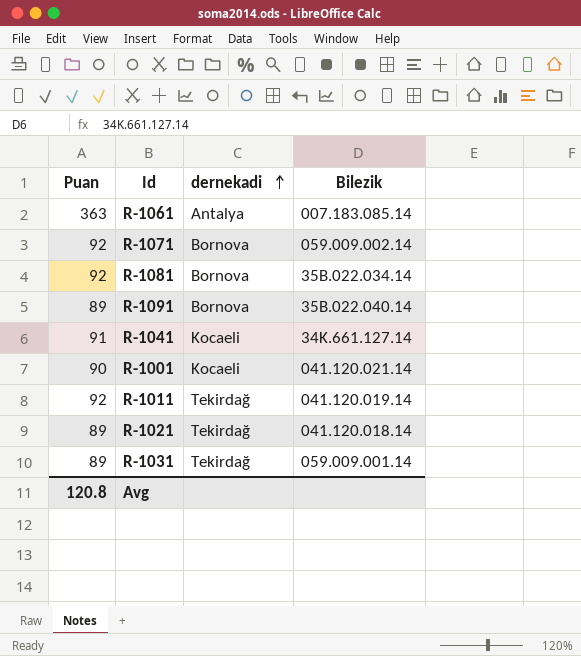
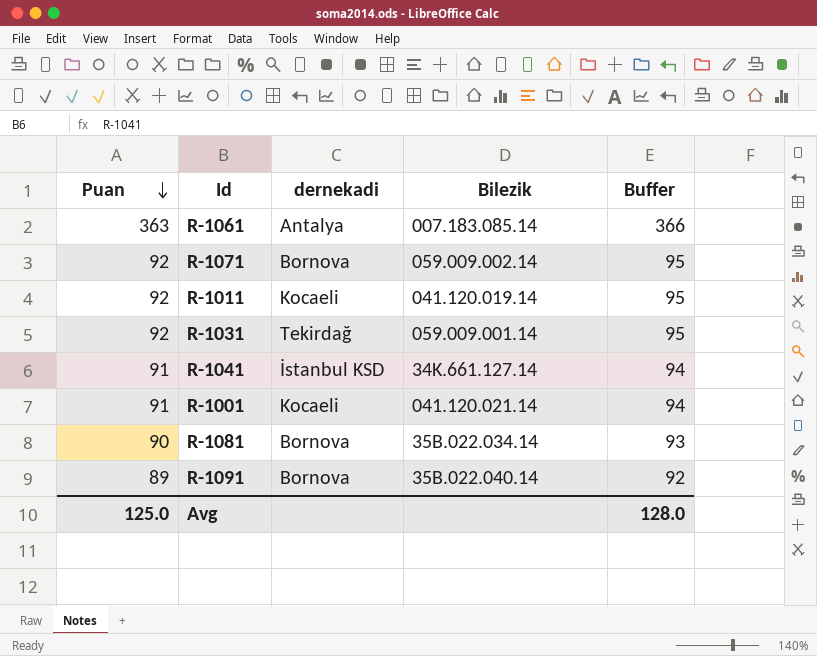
row order: dernekadi ascending -> Puan descending
column Buffer | formula: none -> [Puan] + 3
row R-1021: 89 | Tekirdağ | 041.120.018.14 -> none
R-1011 | dernekadi: Tekirdağ -> Kocaeli
R-1031 | Puan: 89 -> 92
R-1041 | dernekadi: Kocaeli -> İstanbul KSD
R-1001 | Puan: 90 -> 91
R-1081 | Puan: 92 -> 90
Avg | Puan: 120.8 -> 125.0

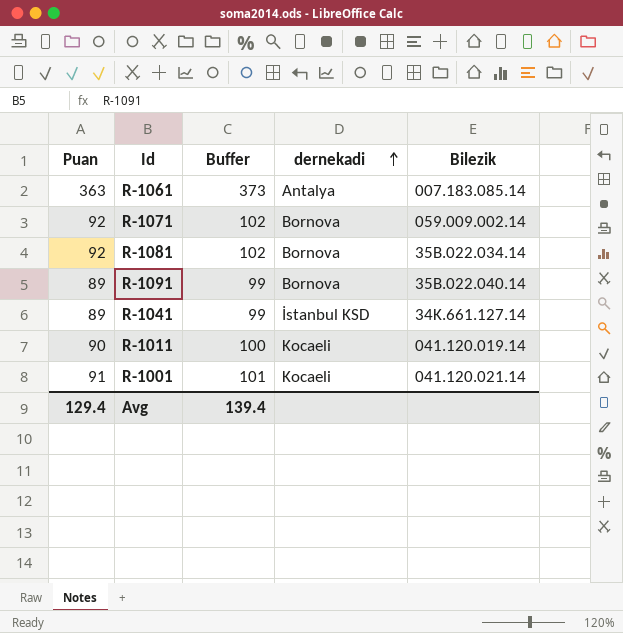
row order: Puan descending -> dernekadi ascending
column Buffer | formula: [Puan] + 3 -> [Puan] + 10
column Buffer | position: 5 -> 3
row R-1031: 92 | Tekirdağ | 059.009.001.14 | 95 -> none
R-1081 | Puan: 90 -> 92
R-1041 | Puan: 91 -> 89
R-1011 | Puan: 92 -> 90
Avg | Puan: 125.0 -> 129.4
Avg | Buffer: 128.0 -> 139.4

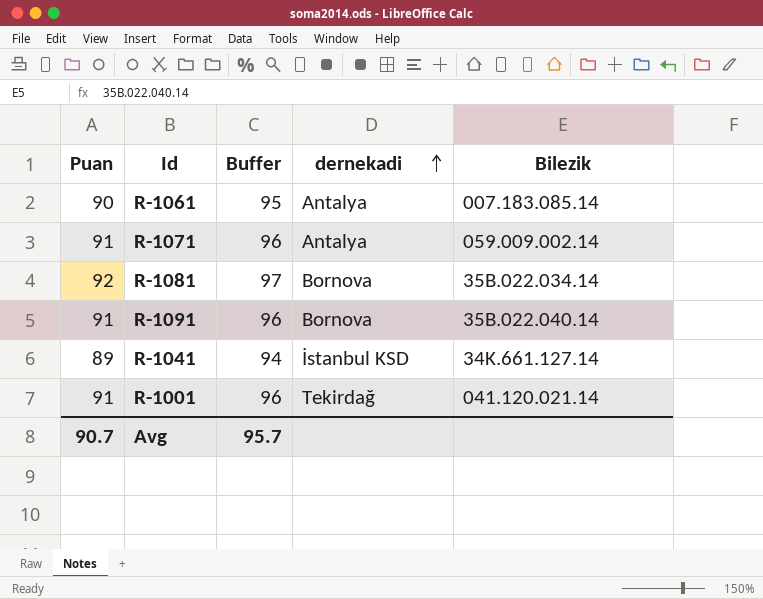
column Buffer | formula: [Puan] + 10 -> [Puan] + 5
row R-1011: 90 | 100 | Kocaeli | 041.120.019.14 -> none
R-1061 | Puan: 363 -> 90
R-1071 | Puan: 92 -> 91
R-1071 | dernekadi: Bornova -> Antalya
R-1091 | Puan: 89 -> 91
R-1001 | dernekadi: Kocaeli -> Tekirdağ
Avg | Puan: 129.4 -> 90.7
Avg | Buffer: 139.4 -> 95.7

